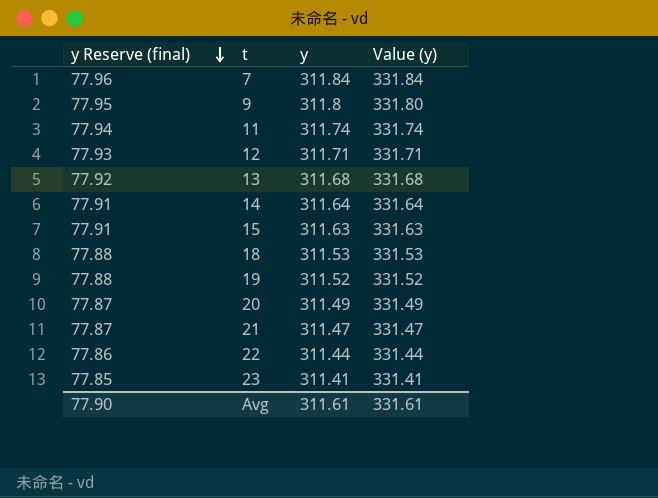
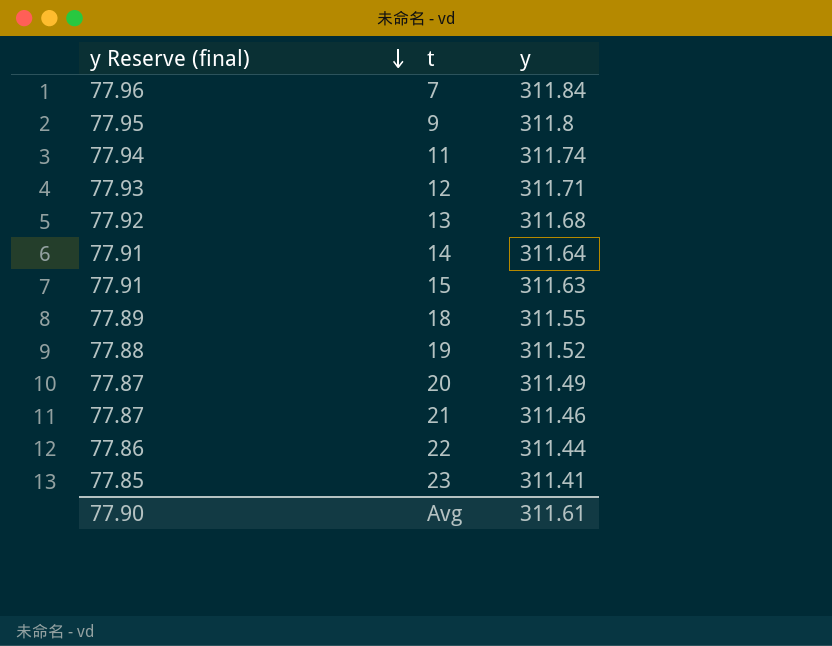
column Value (y) | formula: [y] + 20 -> none
18 | y Reserve (final): 77.88 -> 77.89
18 | y: 311.53 -> 311.55
21 | y: 311.47 -> 311.46

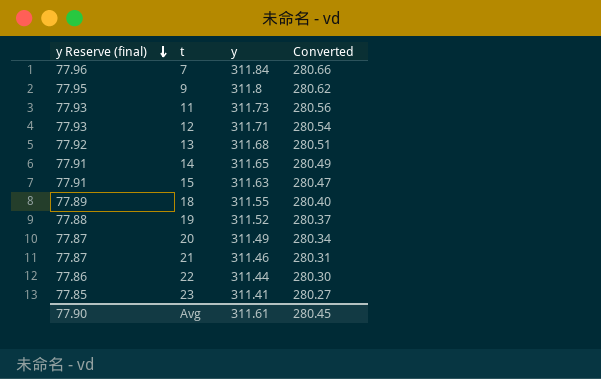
column Converted | formula: none -> [y] * 0.9
11 | y Reserve (final): 77.94 -> 77.93
11 | y: 311.74 -> 311.73
14 | y: 311.64 -> 311.65

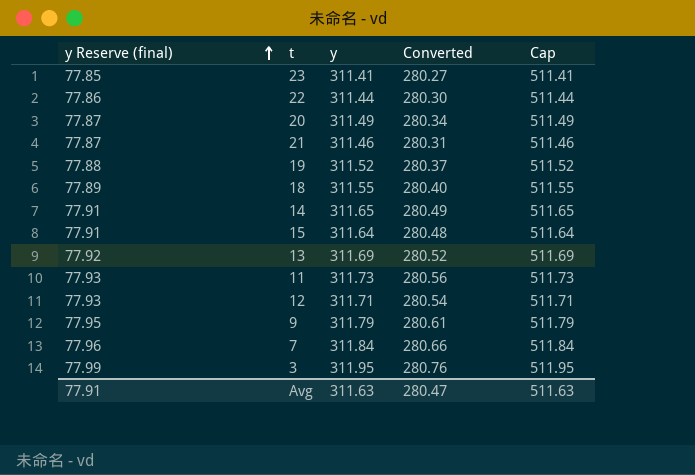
row order: y Reserve (final) descending -> y Reserve (final) ascending
column Cap | formula: none -> [y] + 200
15 | y: 311.63 -> 311.64
15 | Converted: 280.47 -> 280.48
13 | y: 311.68 -> 311.69
13 | Converted: 280.51 -> 280.52
9 | y: 311.8 -> 311.79
9 | Converted: 280.62 -> 280.61
row 3: none -> 77.99 | 311.95 | 280.76 | 511.95
Avg | y Reserve (final): 77.90 -> 77.91
Avg | y: 311.61 -> 311.63
Avg | Converted: 280.45 -> 280.47

